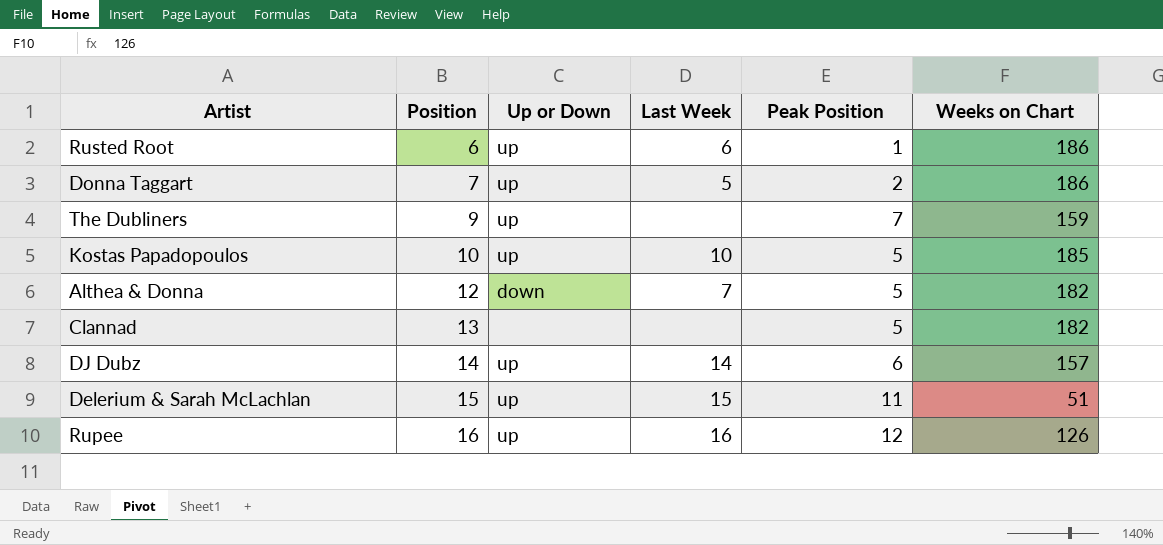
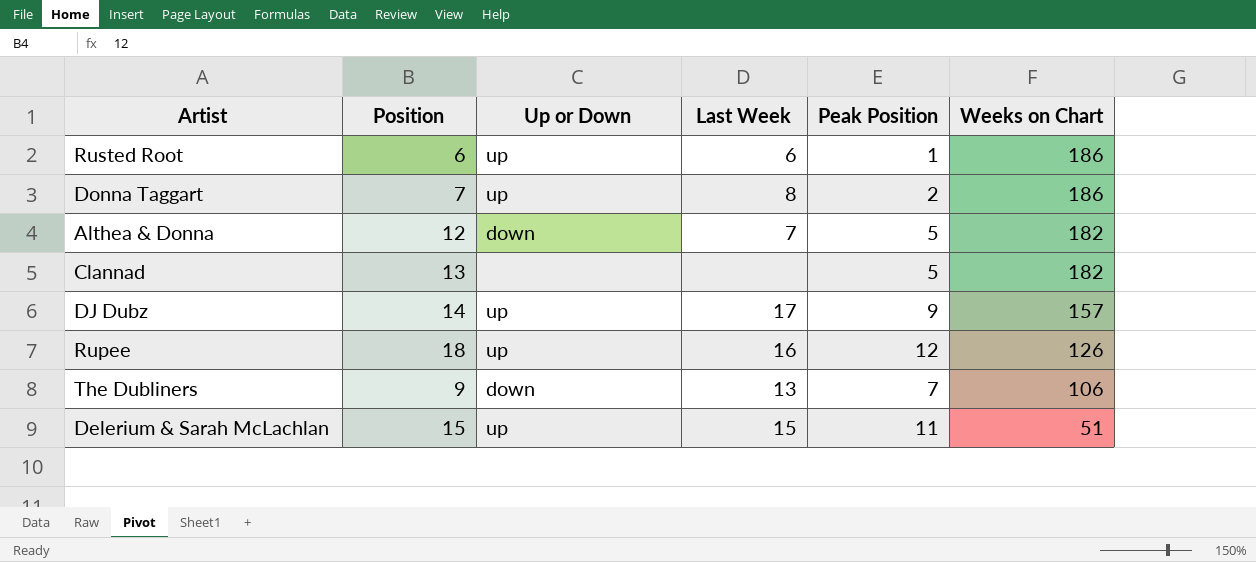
row order: Position ascending -> Weeks on Chart descending
row Kostas Papadopoulos: 10 | up | 10 | 5 | 185 -> none
Donna Taggart | Last Week: 5 -> 8
DJ Dubz | Last Week: 14 -> 17
DJ Dubz | Peak Position: 6 -> 9
Rupee | Position: 16 -> 18
The Dubliners | Up or Down: up -> down
The Dubliners | Last Week: none -> 13
The Dubliners | Weeks on Chart: 159 -> 106

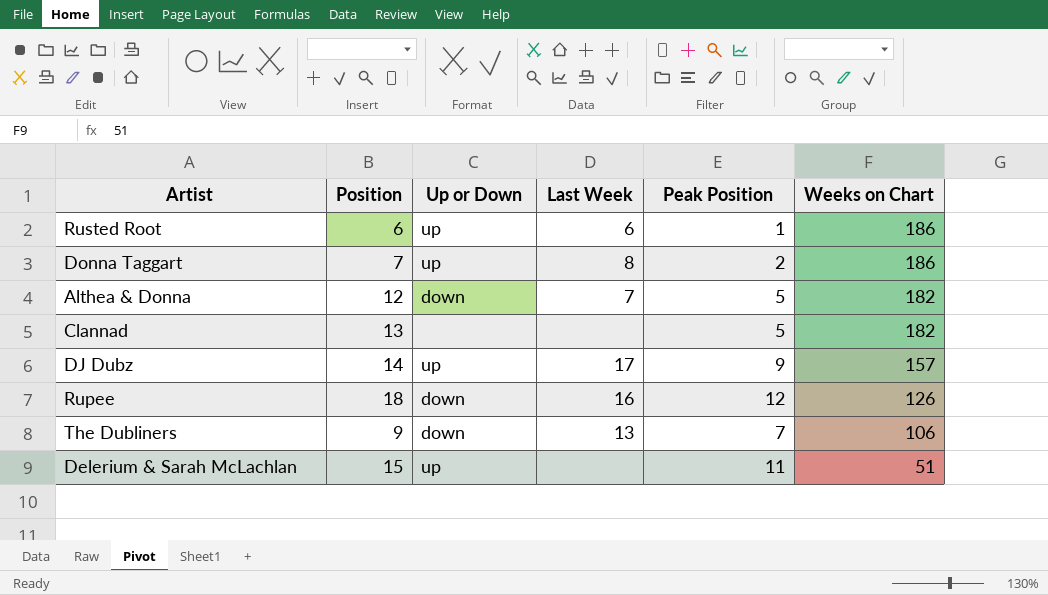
Rupee | Up or Down: up -> down
Delerium & Sarah McLachlan | Last Week: 15 -> none

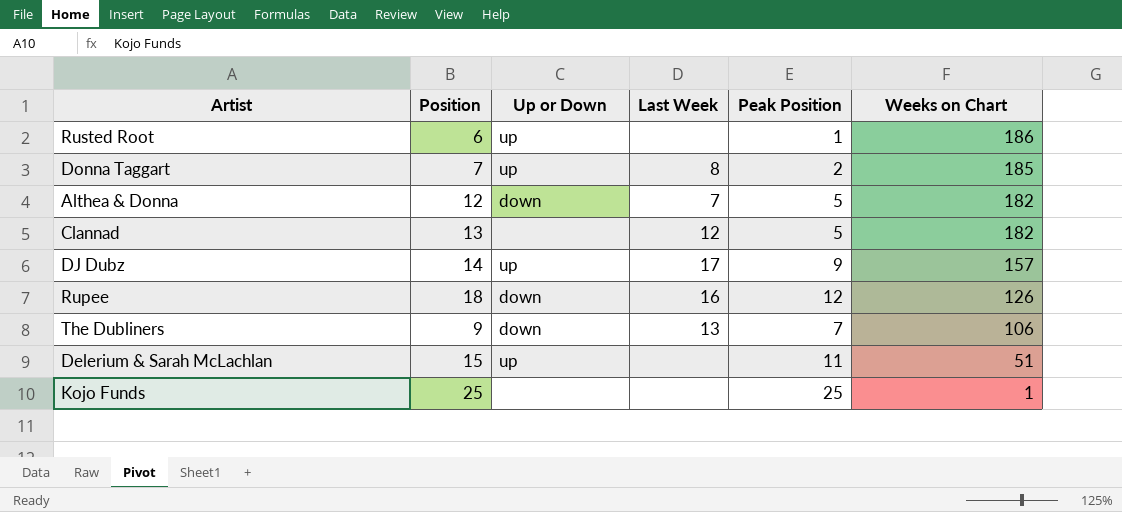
Rusted Root | Last Week: 6 -> none
Donna Taggart | Weeks on Chart: 186 -> 185
Clannad | Last Week: none -> 12
row Kojo Funds: none -> 25 | none | none | 25 | 1

